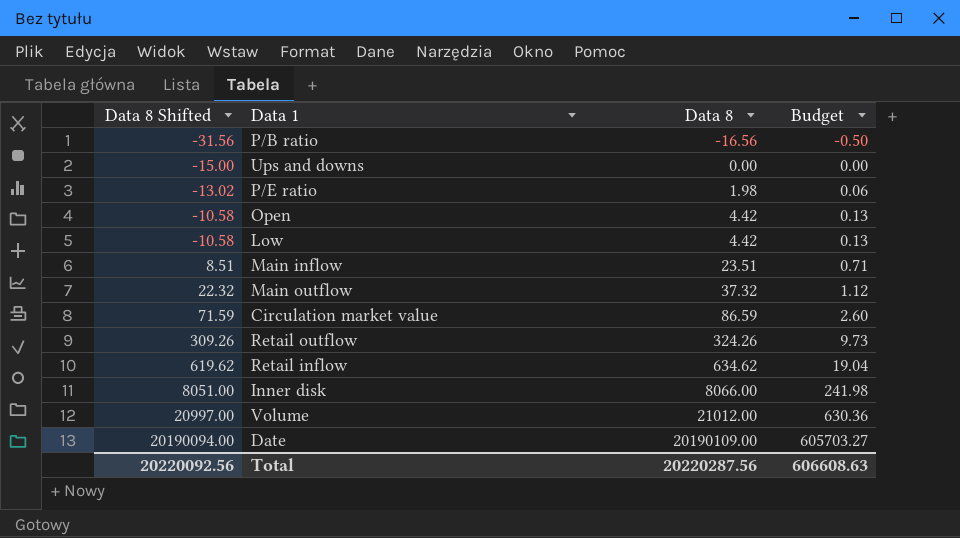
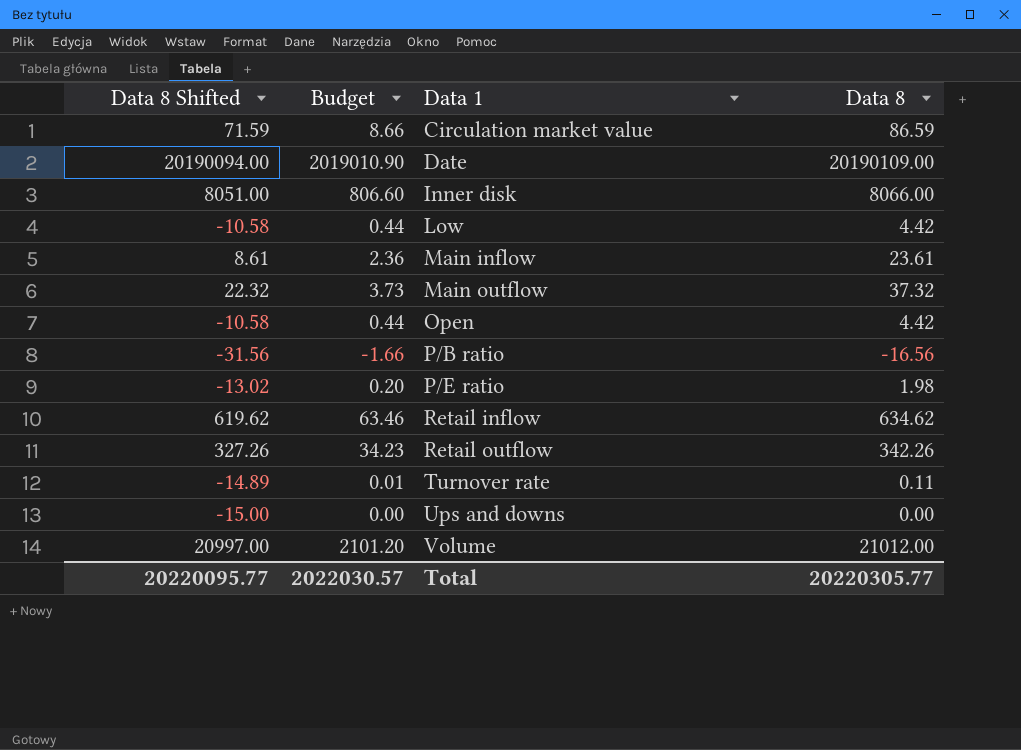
row order: Data 8 Shifted ascending -> Data 1 ascending
column Budget | formula: [Data 8] * 0.03 -> [Data 8] * 0.1
column Budget | position: 4 -> 2
Main inflow | Data 8 Shifted: 8.51 -> 8.61
Main inflow | Data 8: 23.51 -> 23.61
Retail outflow | Data 8 Shifted: 309.26 -> 327.26
Retail outflow | Data 8: 324.26 -> 342.26
row Turnover rate: none -> -14.89 | 0.01 | 0.11
Total | Data 8 Shifted: 20220092.56 -> 20220095.77
Total | Budget: 606608.63 -> 2022030.57
Total | Data 8: 20220287.56 -> 20220305.77

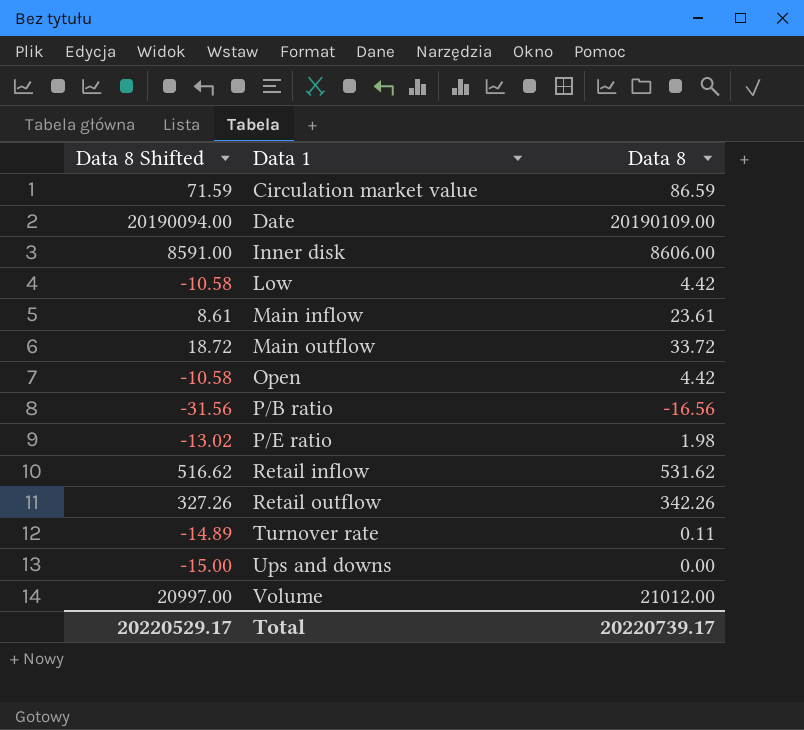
column Budget | formula: [Data 8] * 0.1 -> none
Inner disk | Data 8 Shifted: 8051.00 -> 8591.00
Inner disk | Data 8: 8066.00 -> 8606.00
Main outflow | Data 8 Shifted: 22.32 -> 18.72
Main outflow | Data 8: 37.32 -> 33.72
Retail inflow | Data 8 Shifted: 619.62 -> 516.62
Retail inflow | Data 8: 634.62 -> 531.62
Total | Data 8 Shifted: 20220095.77 -> 20220529.17
Total | Data 8: 20220305.77 -> 20220739.17

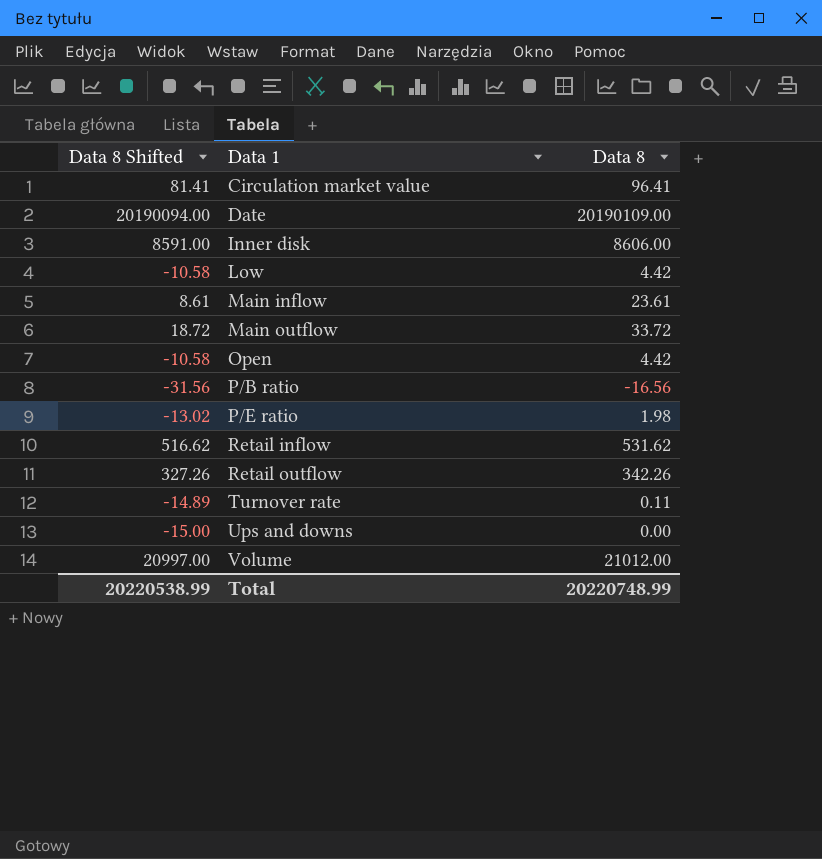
Circulation market value | Data 8 Shifted: 71.59 -> 81.41
Circulation market value | Data 8: 86.59 -> 96.41
Total | Data 8 Shifted: 20220529.17 -> 20220538.99
Total | Data 8: 20220739.17 -> 20220748.99

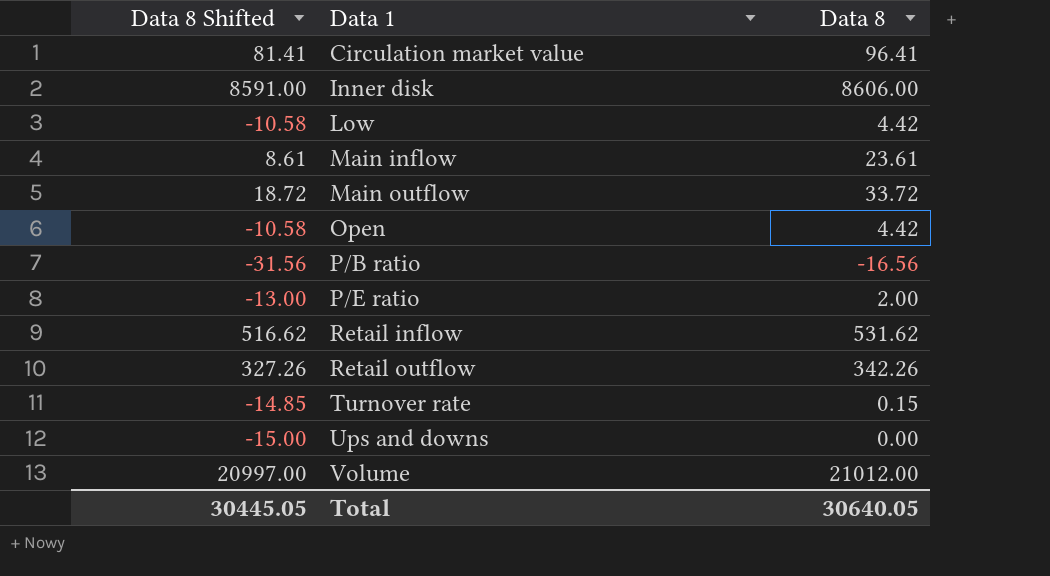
row Date: 20190094.00 | 20190109.00 -> none
P/E ratio | Data 8 Shifted: -13.02 -> -13.00
P/E ratio | Data 8: 1.98 -> 2.00
Turnover rate | Data 8 Shifted: -14.89 -> -14.85
Turnover rate | Data 8: 0.11 -> 0.15
Total | Data 8 Shifted: 20220538.99 -> 30445.05
Total | Data 8: 20220748.99 -> 30640.05

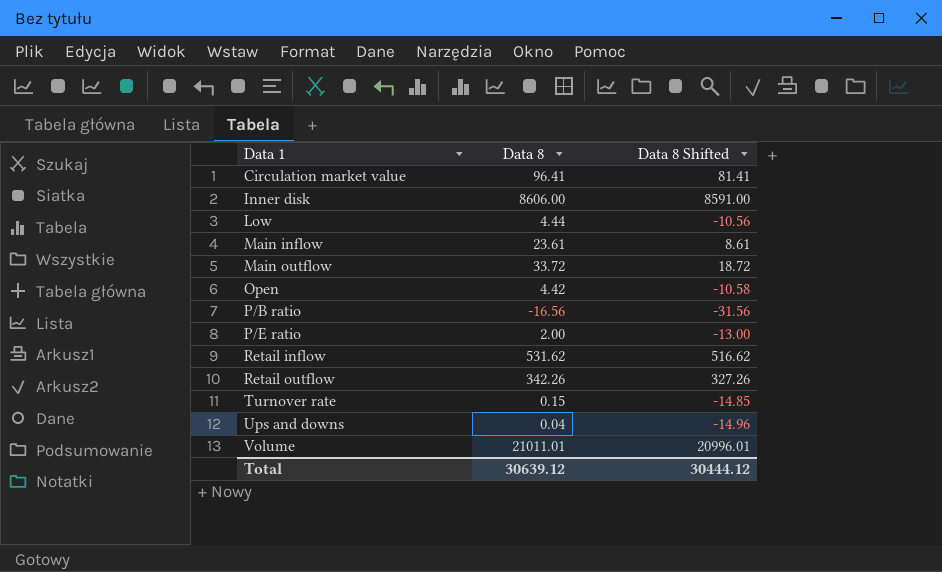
column Data 8 Shifted | position: 1 -> 3
Low | Data 8: 4.42 -> 4.44
Low | Data 8 Shifted: -10.58 -> -10.56
Ups and downs | Data 8: 0.00 -> 0.04
Ups and downs | Data 8 Shifted: -15.00 -> -14.96
Volume | Data 8: 21012.00 -> 21011.01
Volume | Data 8 Shifted: 20997.00 -> 20996.01
Total | Data 8: 30640.05 -> 30639.12
Total | Data 8 Shifted: 30445.05 -> 30444.12

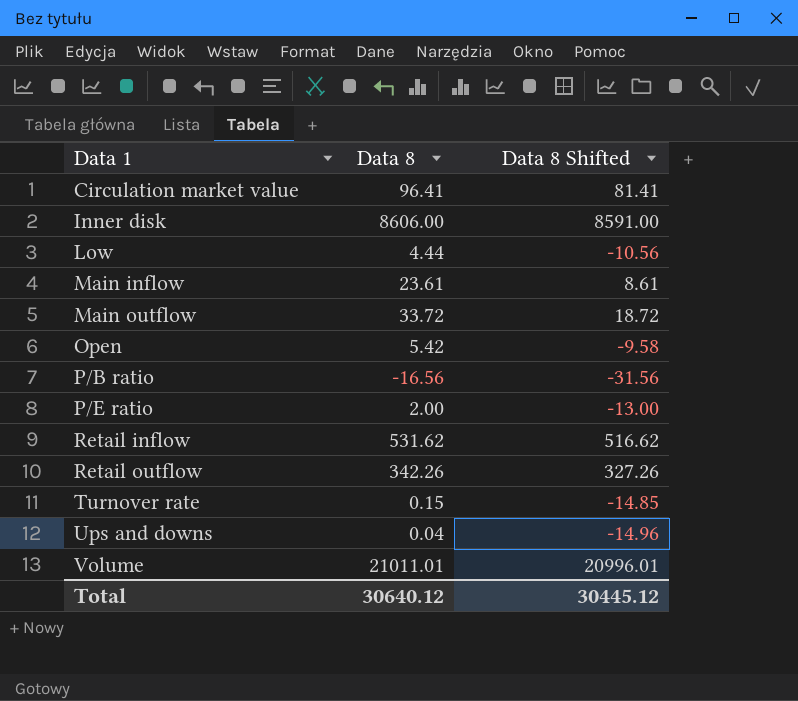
Open | Data 8: 4.42 -> 5.42
Open | Data 8 Shifted: -10.58 -> -9.58
Total | Data 8: 30639.12 -> 30640.12
Total | Data 8 Shifted: 30444.12 -> 30445.12

